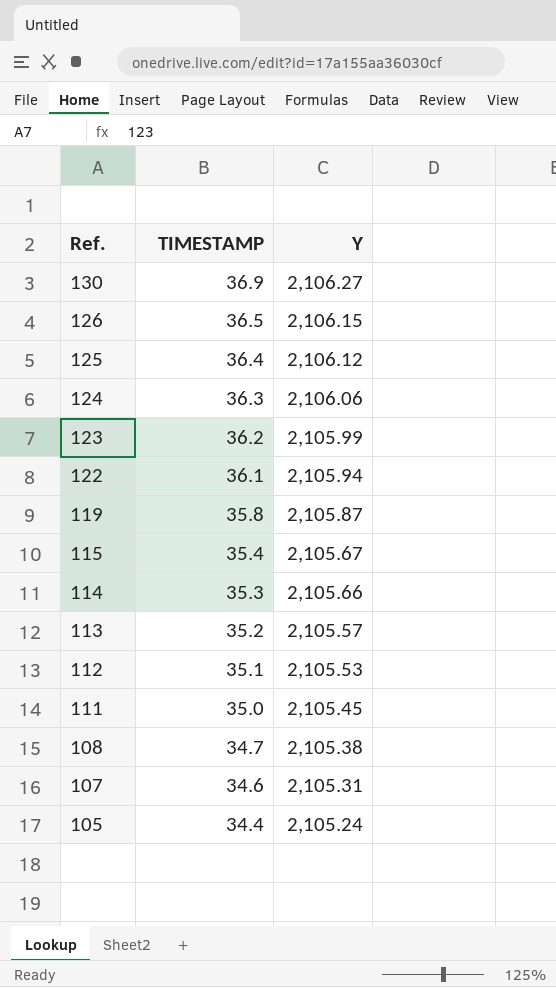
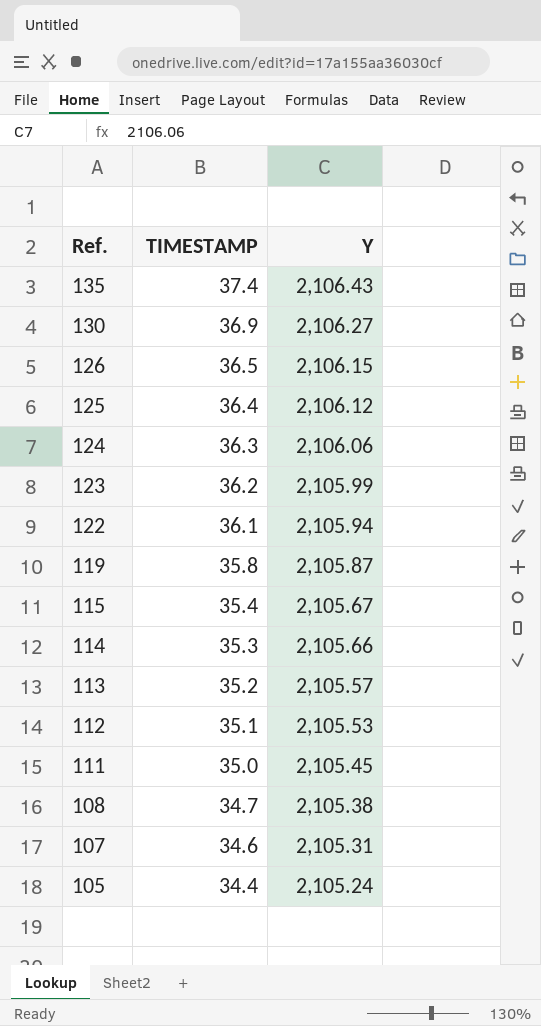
row 135: none -> 37.4 | 2,106.43

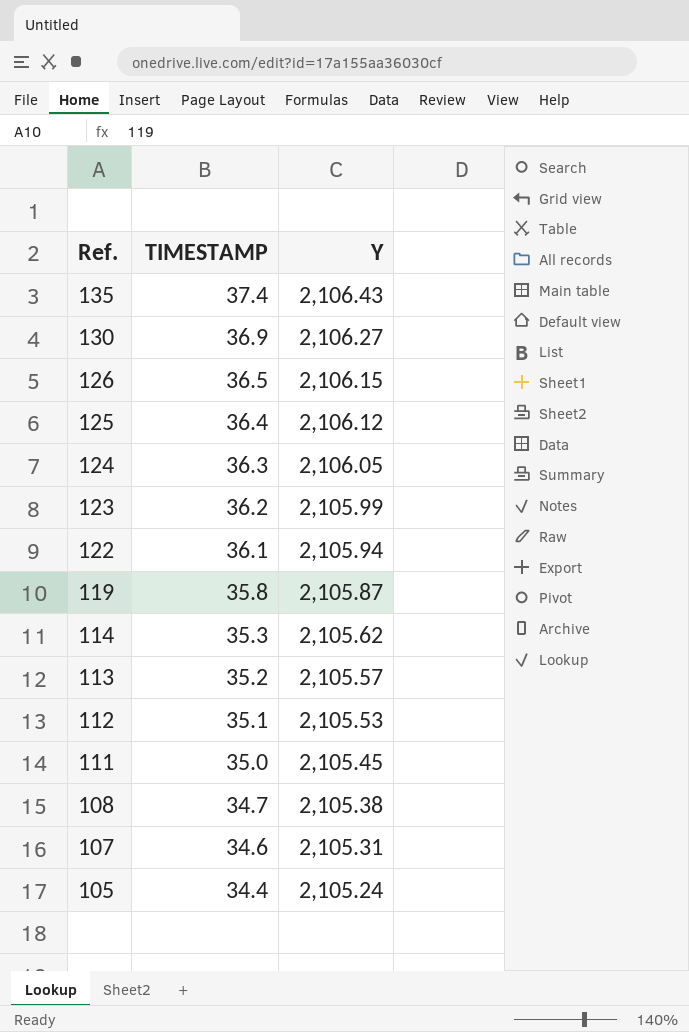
row 115: 35.4 | 2,105.67 -> none
124 | Y: 2,106.06 -> 2,106.05
114 | Y: 2,105.66 -> 2,105.62

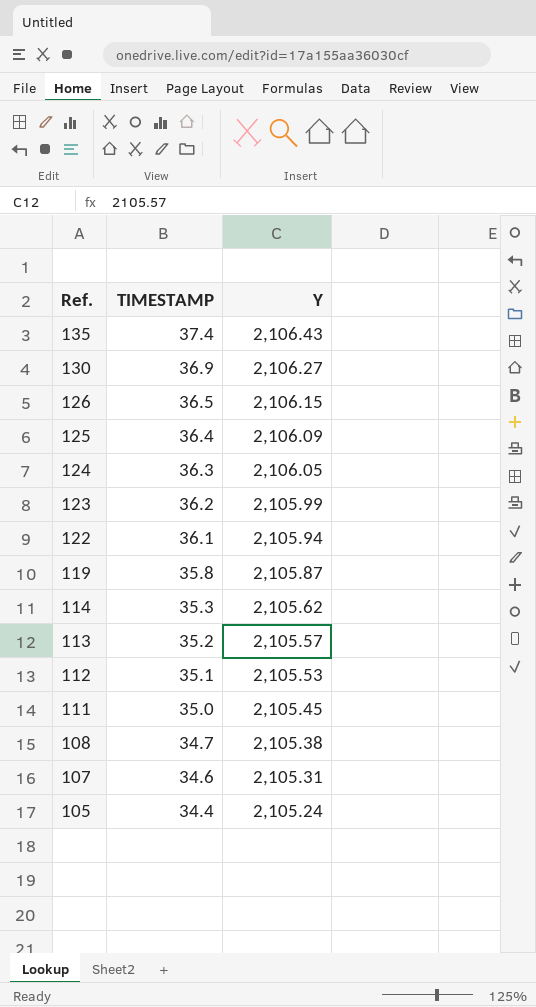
125 | Y: 2,106.12 -> 2,106.09

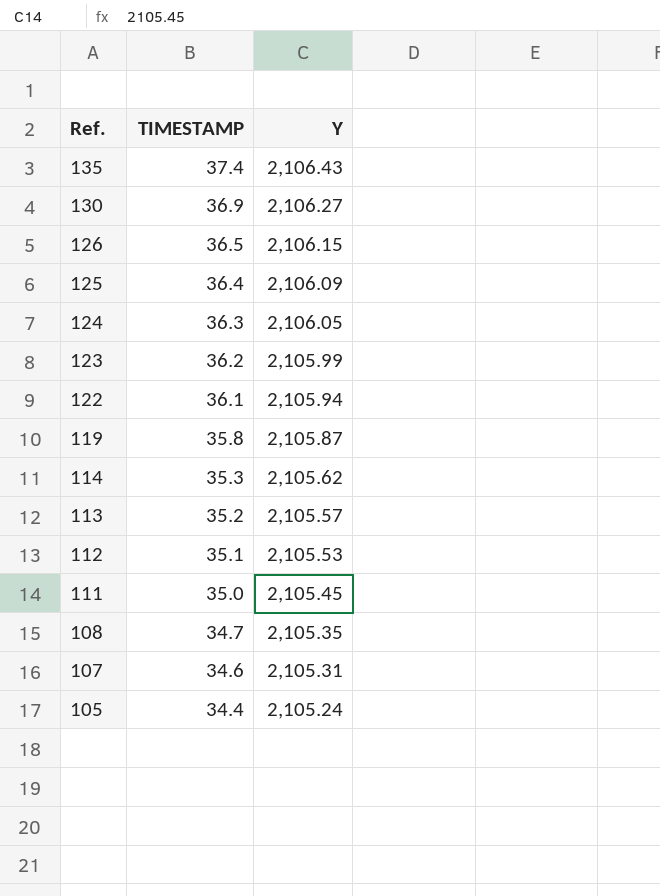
108 | Y: 2,105.38 -> 2,105.35

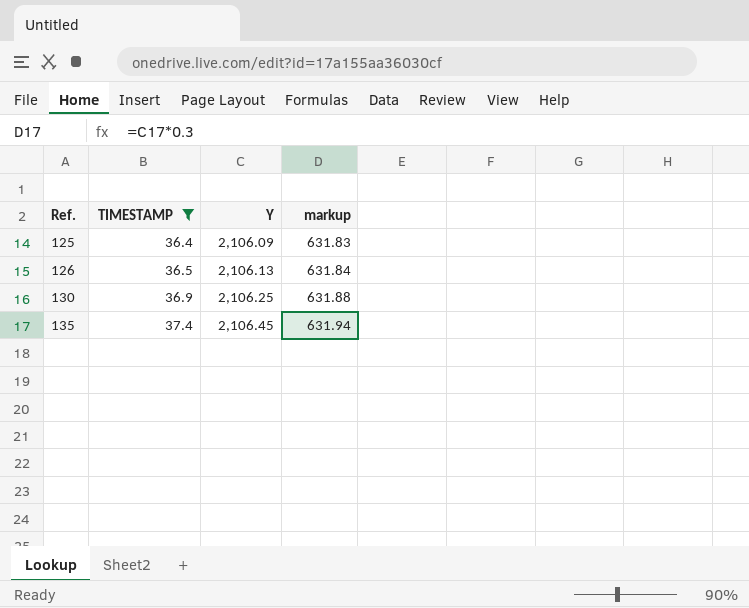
filter: none -> TIMESTAMP >= 36.4
row order: Ref. descending -> Ref. ascending
column markup | formula: none -> [Y] * 0.3
126 | Y: 2,106.15 -> 2,106.13
130 | Y: 2,106.27 -> 2,106.25
135 | Y: 2,106.43 -> 2,106.45

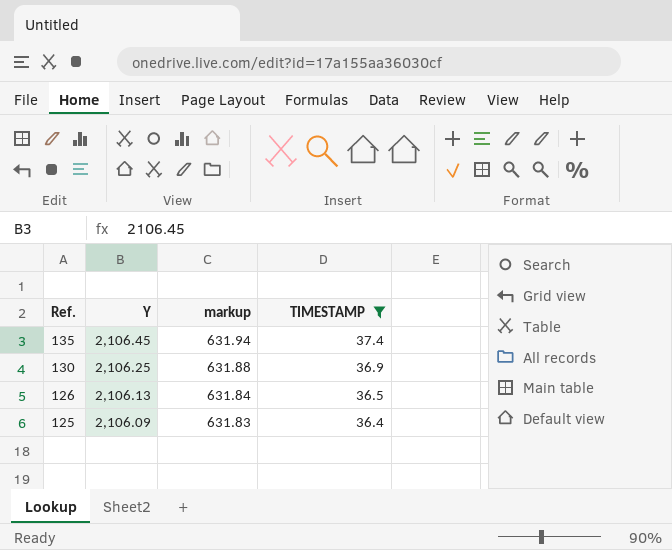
row order: Ref. ascending -> Ref. descending
column TIMESTAMP | position: 2 -> 4

